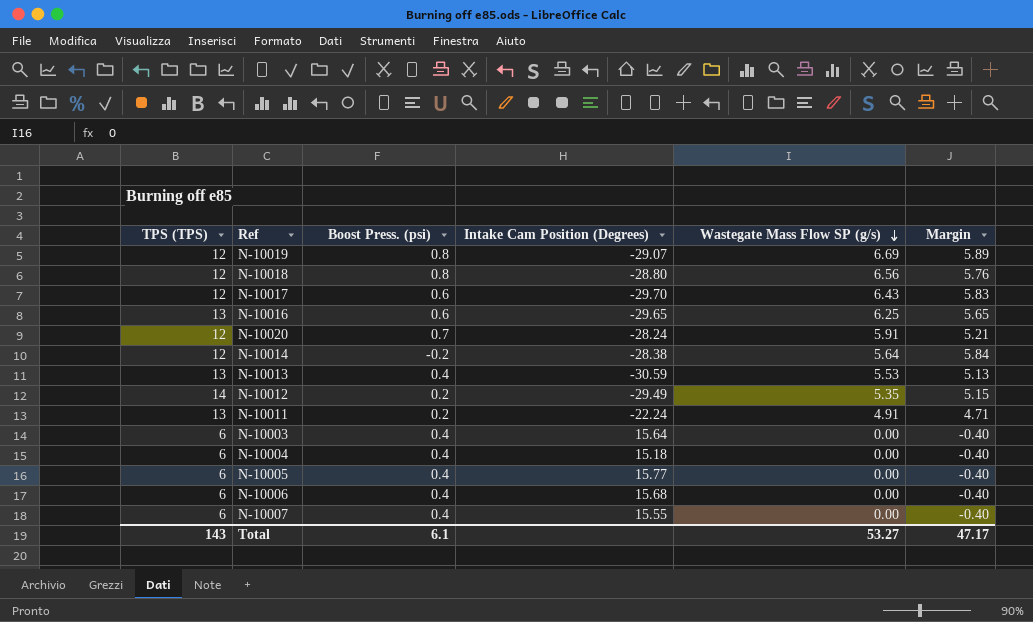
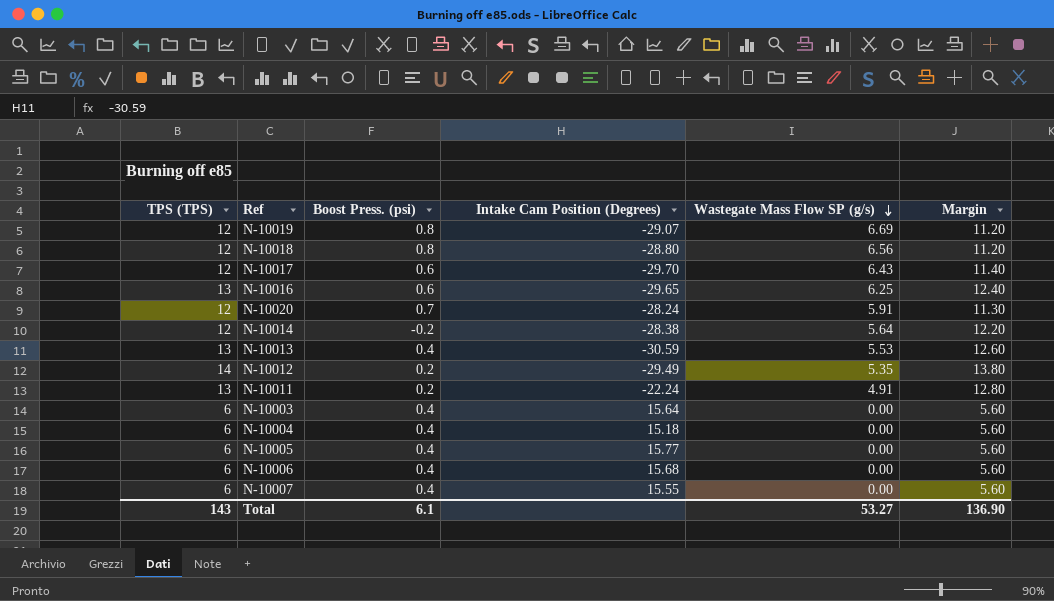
column Margin | formula: [Wastegate Mass Flow SP (g/s)] - [Boost Press. (psi)] -> [TPS (TPS)] - [Boost Press. (psi)]
Total | Margin: 47.17 -> 136.90

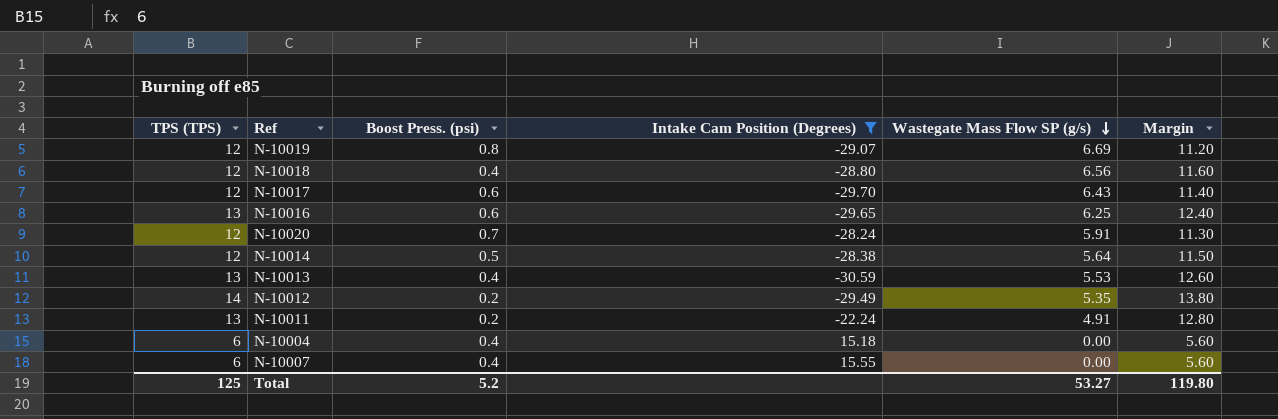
filter: none -> Intake Cam Position (Degrees) <= 15.55
N-10018 | Boost Press. (psi): 0.8 -> 0.4
N-10018 | Margin: 11.20 -> 11.60
N-10014 | Boost Press. (psi): -0.2 -> 0.5
N-10014 | Margin: 12.20 -> 11.50
Total | TPS (TPS): 143 -> 125
Total | Boost Press. (psi): 6.1 -> 5.2
Total | Margin: 136.90 -> 119.80

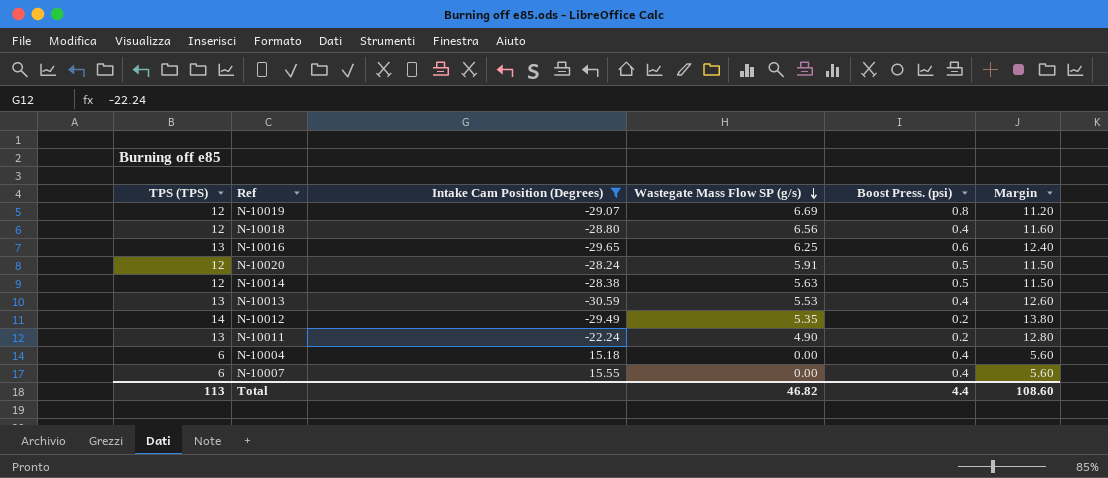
column Boost Press. (psi) | position: 3 -> 5
row N-10017: 12 | 0.6 | -29.70 | 6.43 | 11.40 -> none
N-10020 | Boost Press. (psi): 0.7 -> 0.5
N-10020 | Margin: 11.30 -> 11.50
N-10014 | Wastegate Mass Flow SP (g/s): 5.64 -> 5.63
N-10011 | Wastegate Mass Flow SP (g/s): 4.91 -> 4.90
Total | TPS (TPS): 125 -> 113
Total | Wastegate Mass Flow SP (g/s): 53.27 -> 46.82
Total | Boost Press. (psi): 5.2 -> 4.4
Total | Margin: 119.80 -> 108.60

